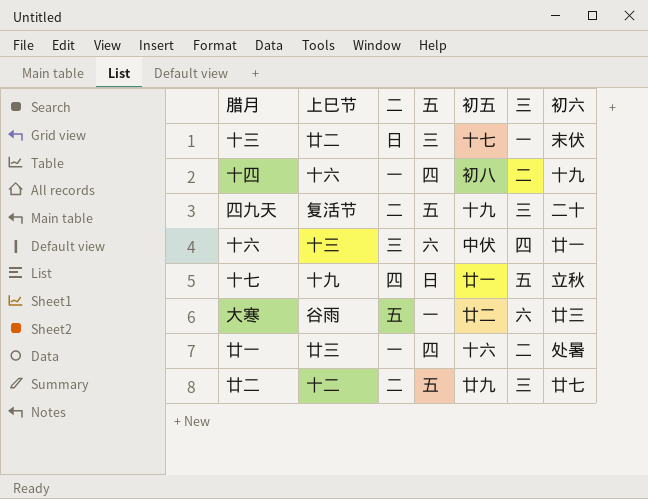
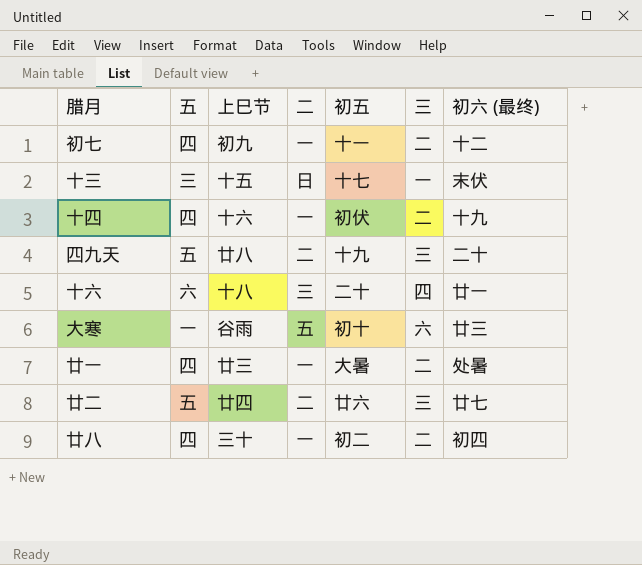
column 五 | position: 4 -> 2
column name: 初六 -> 初六 (最终)
row 十七: 十九 | 四 | 日 | 廿一 | 五 | 立秋 -> none
row 初七: none -> 四 | 初九 | 一 | 十一 | 二 | 十二
十三 | 上巳节: 廿二 -> 十五
十四 | 初五: 初八 -> 初伏
四九天 | 上巳节: 复活节 -> 廿八
十六 | 上巳节: 十三 -> 十八
十六 | 初五: 中伏 -> 二十
大寒 | 初五: 廿二 -> 初十
廿一 | 初五: 十六 -> 大暑
廿二 | 上巳节: 十二 -> 廿四
廿二 | 初五: 廿九 -> 廿六
row 廿八: none -> 四 | 三十 | 一 | 初二 | 二 | 初四

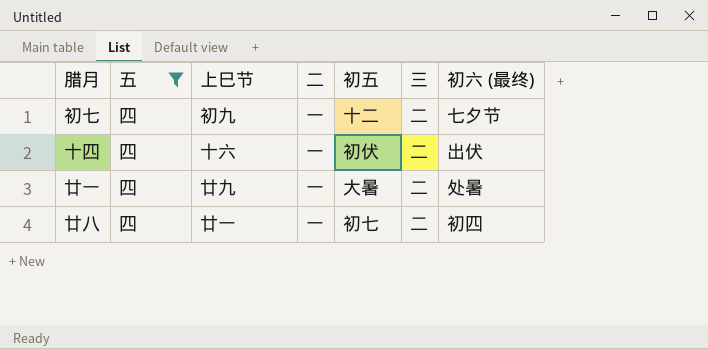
filter: none -> 五 = 四
初七 | 初五: 十一 -> 十二
初七 | 初六 (最终): 十二 -> 七夕节
十四 | 初六 (最终): 十九 -> 出伏
廿一 | 上巳节: 廿三 -> 廿九
廿八 | 上巳节: 三十 -> 廿一
廿八 | 初五: 初二 -> 初七

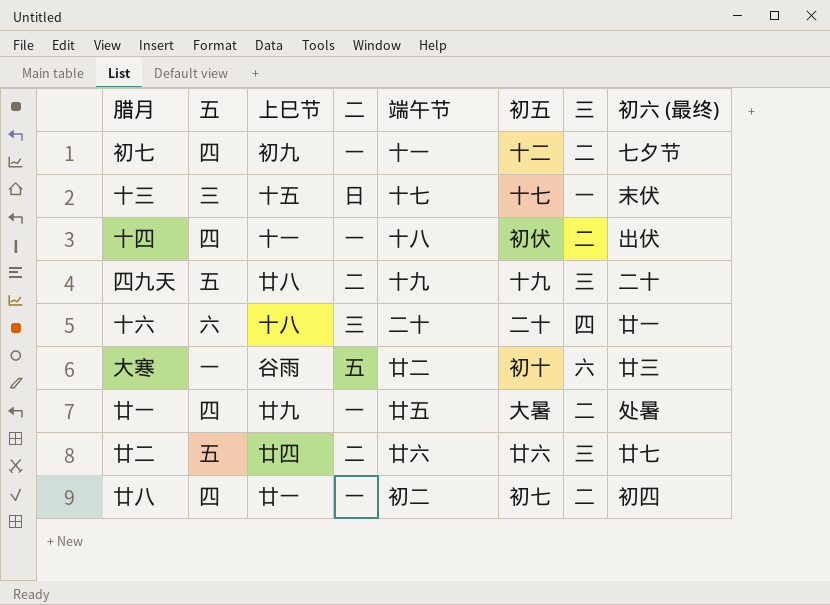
filter: 五 = 四 -> none
column 端午节 | position: none -> 5
十四 | 上巳节: 十六 -> 十一

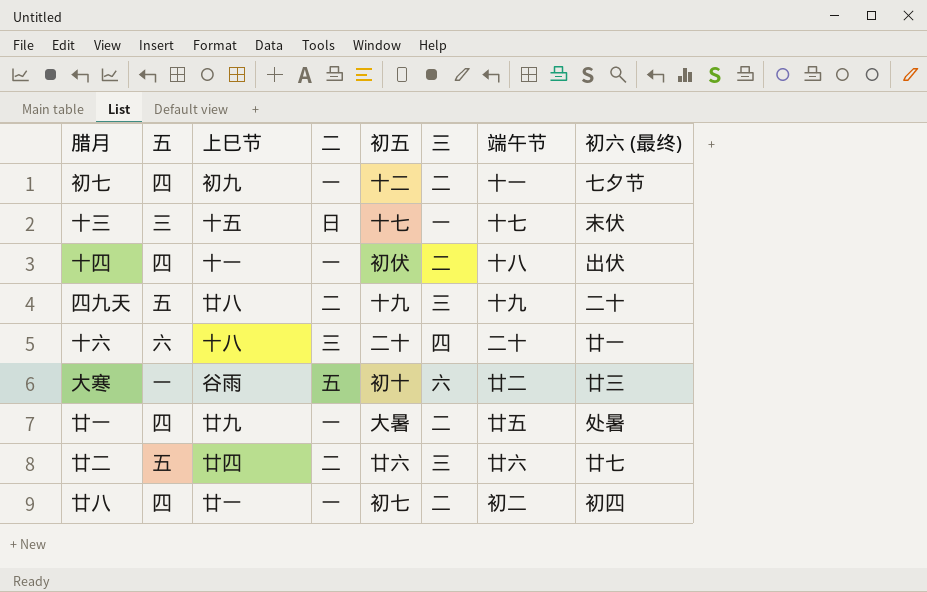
column 端午节 | position: 5 -> 7

